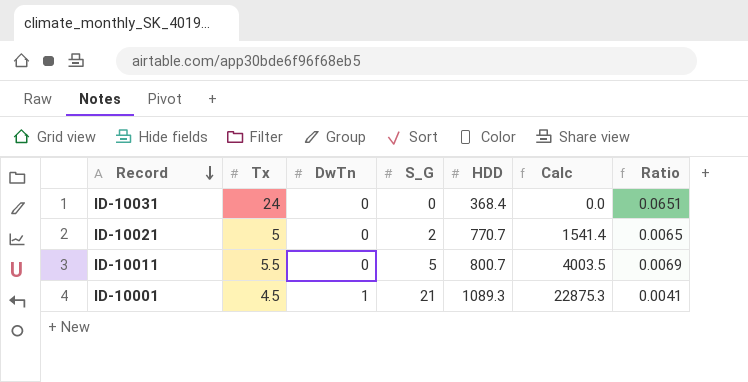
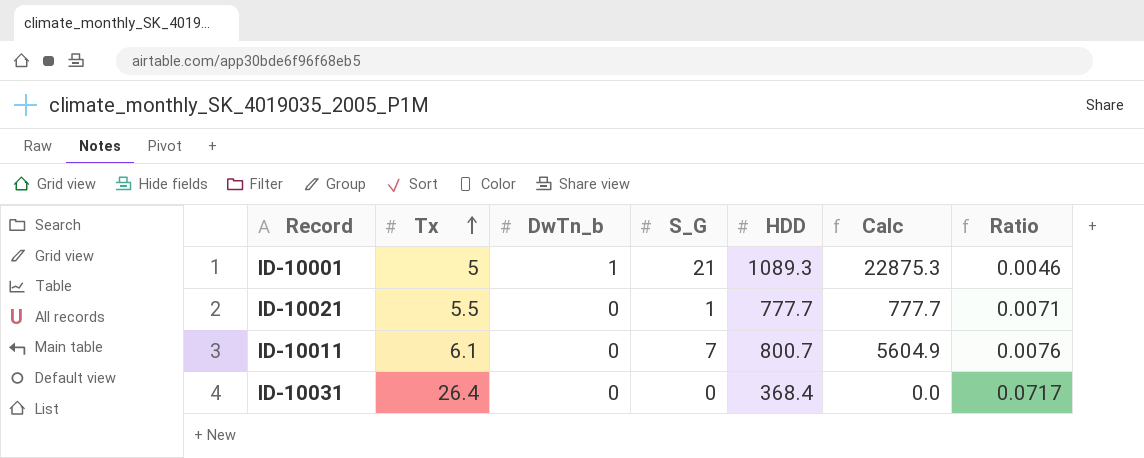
row order: Record descending -> Tx ascending
column name: DwTn -> DwTn_b
ID-10001 | Tx: 4.5 -> 5
ID-10001 | Ratio: 0.0041 -> 0.0046
ID-10021 | Tx: 5 -> 5.5
ID-10021 | S_G: 2 -> 1
ID-10021 | HDD: 770.7 -> 777.7
ID-10021 | Calc: 1541.4 -> 777.7
ID-10021 | Ratio: 0.0065 -> 0.0071
ID-10011 | Tx: 5.5 -> 6.1
ID-10011 | S_G: 5 -> 7
ID-10011 | Calc: 4003.5 -> 5604.9
ID-10011 | Ratio: 0.0069 -> 0.0076
ID-10031 | Tx: 24 -> 26.4
ID-10031 | Ratio: 0.0651 -> 0.0717

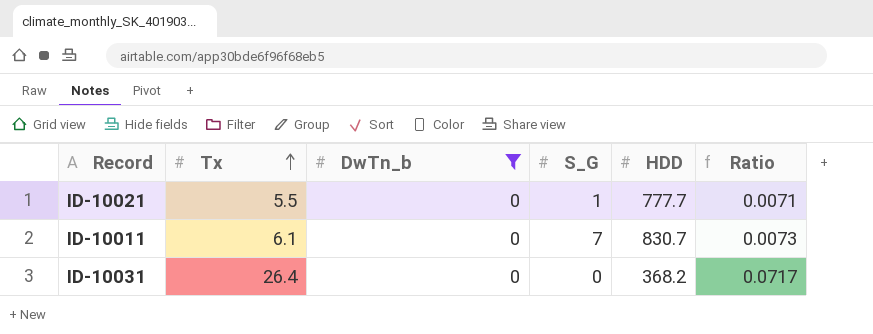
filter: none -> DwTn_b = 0
column Calc | formula: [S_G] * [HDD] -> none
ID-10011 | HDD: 800.7 -> 830.7
ID-10011 | Ratio: 0.0076 -> 0.0073
ID-10031 | HDD: 368.4 -> 368.2

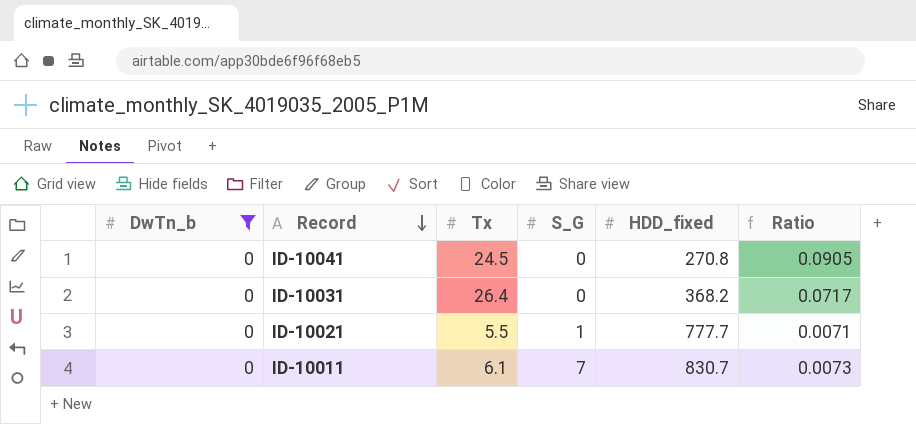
row order: Tx ascending -> Record descending
column DwTn_b | position: 3 -> 1
column name: HDD -> HDD_fixed
row ID-10041: none -> 0 | 24.5 | 0 | 270.8 | 0.0905

